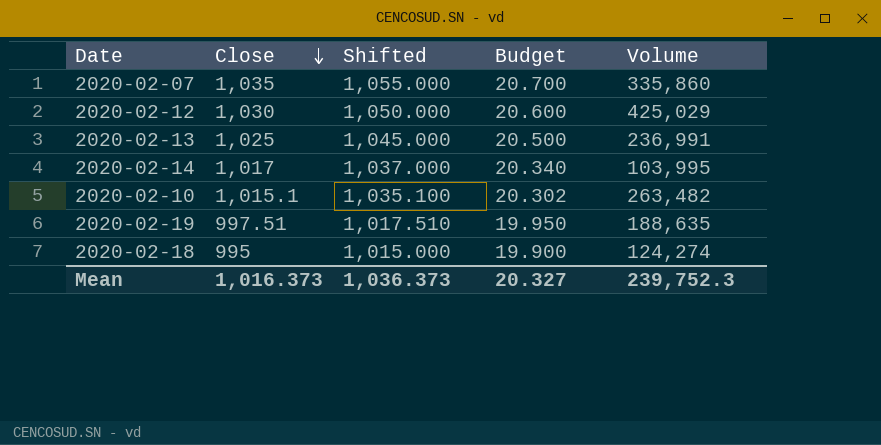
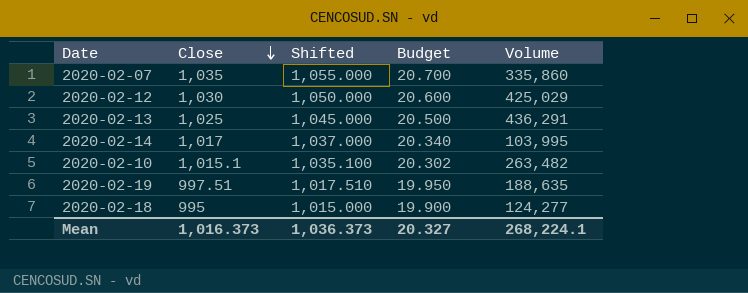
2020-02-13 | Volume: 236,991 -> 436,291
2020-02-18 | Volume: 124,274 -> 124,277
Mean | Volume: 239,752.3 -> 268,224.1

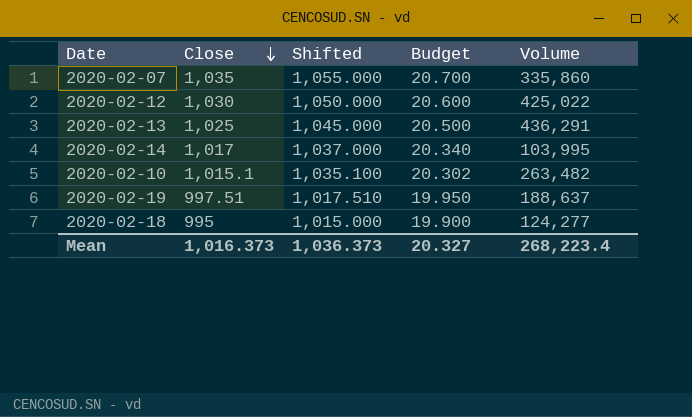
2020-02-12 | Volume: 425,029 -> 425,022
2020-02-19 | Volume: 188,635 -> 188,637
Mean | Volume: 268,224.1 -> 268,223.4

